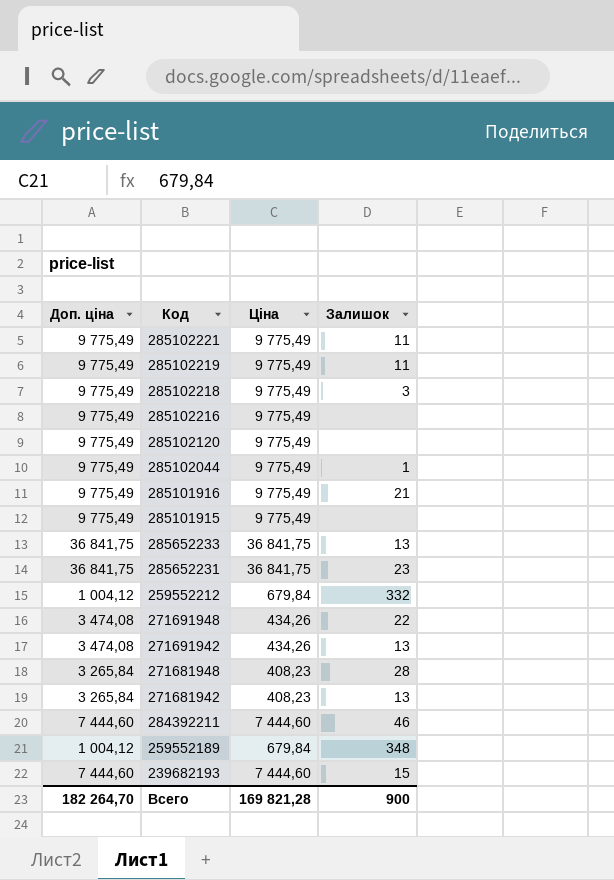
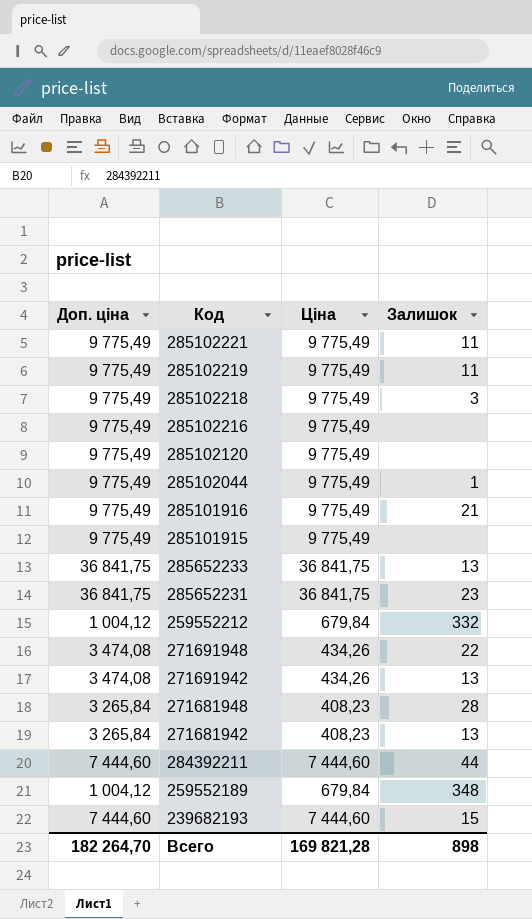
284392211 | Залишок: 46 -> 44
Всего | Залишок: 900 -> 898

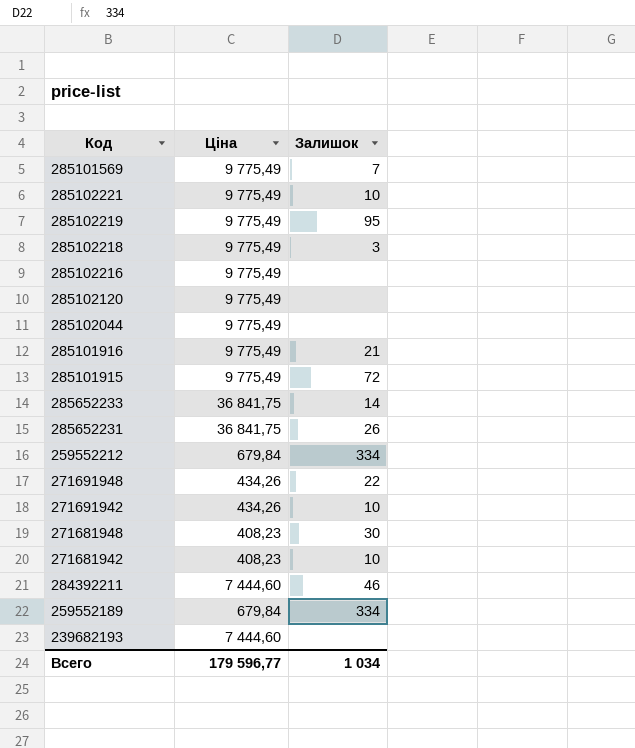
column Доп. ціна | position: 1 -> none
row 285101569: none -> 9 775,49 | 7
285102221 | Залишок: 11 -> 10
285102219 | Залишок: 11 -> 95
285102044 | Залишок: 1 -> none
285101915 | Залишок: none -> 72
285652233 | Залишок: 13 -> 14
285652231 | Залишок: 23 -> 26
259552212 | Залишок: 332 -> 334
271691942 | Залишок: 13 -> 10
271681948 | Залишок: 28 -> 30
271681942 | Залишок: 13 -> 10
284392211 | Залишок: 44 -> 46
259552189 | Залишок: 348 -> 334
239682193 | Залишок: 15 -> none
Всего | Ціна: 169 821,28 -> 179 596,77
Всего | Залишок: 898 -> 1 034

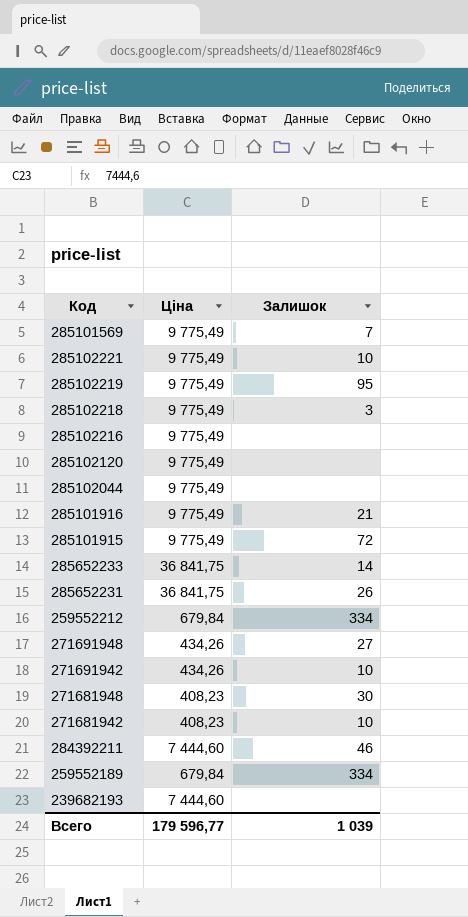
271691948 | Залишок: 22 -> 27
Всего | Залишок: 1 034 -> 1 039

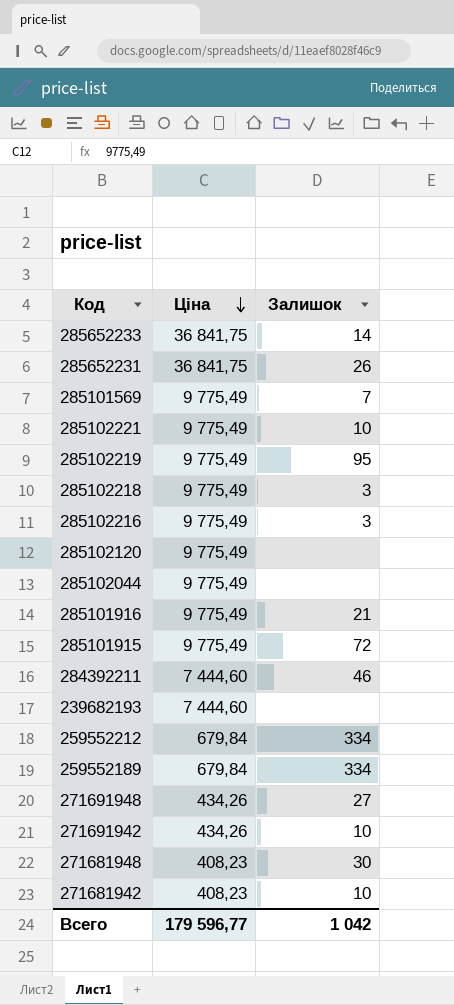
row order: none -> Ціна descending
285102216 | Залишок: none -> 3
Всего | Залишок: 1 039 -> 1 042

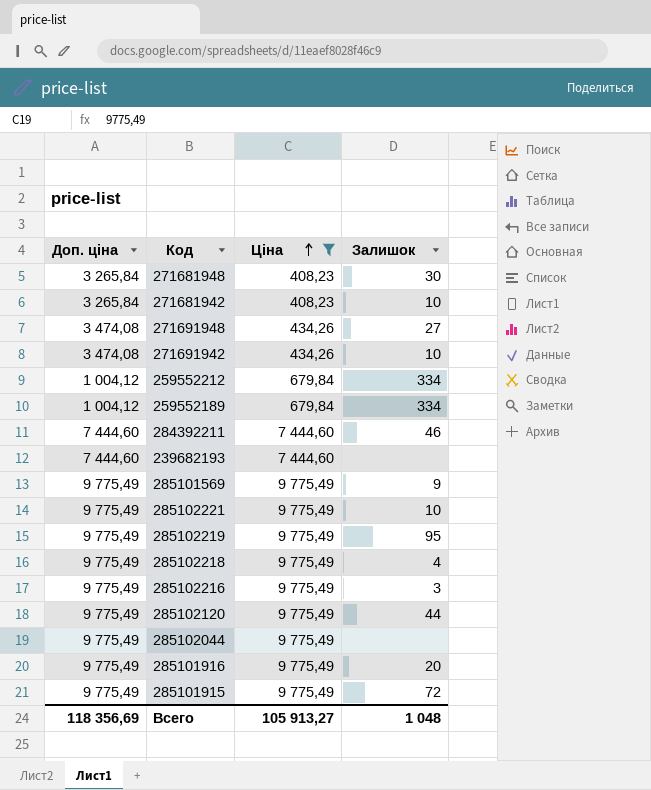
filter: none -> Ціна != 36 841,75
row order: Ціна descending -> Ціна ascending
column Доп. ціна | position: none -> 1
285101569 | Залишок: 7 -> 9
285102218 | Залишок: 3 -> 4
285102120 | Залишок: none -> 44
285101916 | Залишок: 21 -> 20
Всего | Ціна: 179 596,77 -> 105 913,27
Всего | Залишок: 1 042 -> 1 048

